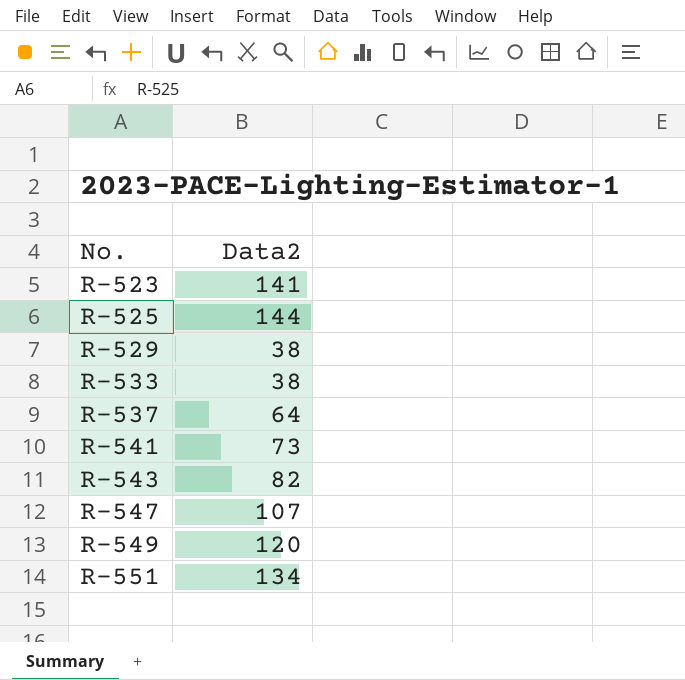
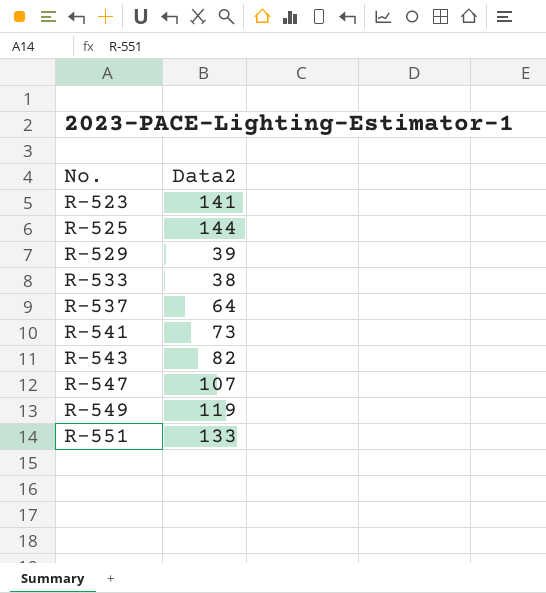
R-529 | Data2: 38 -> 39
R-549 | Data2: 120 -> 119
R-551 | Data2: 134 -> 133

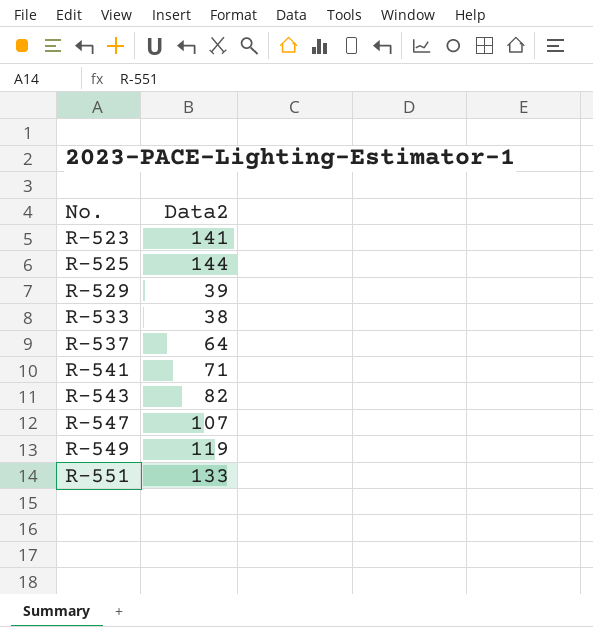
R-541 | Data2: 73 -> 71

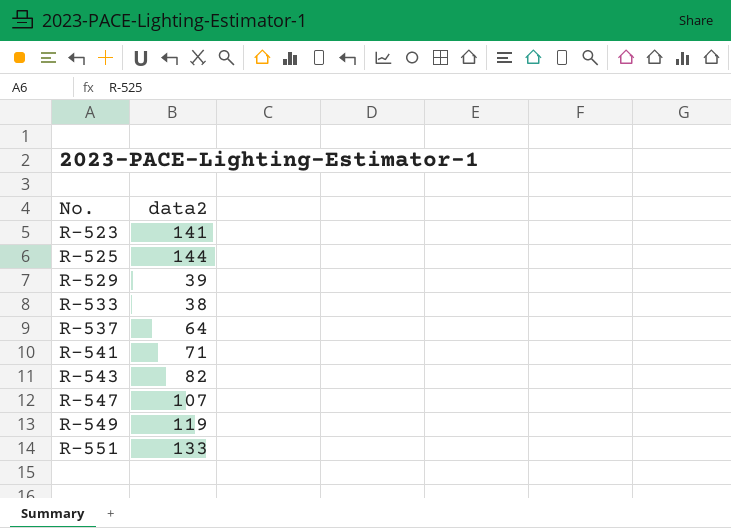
column name: Data2 -> data2

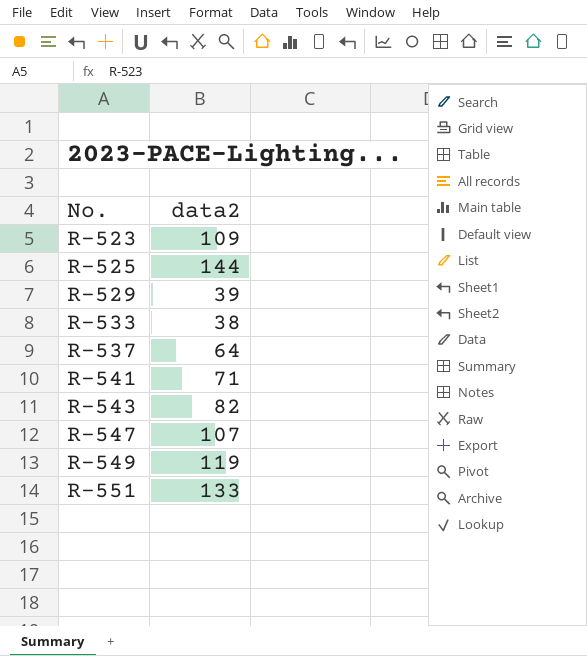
R-523 | data2: 141 -> 109

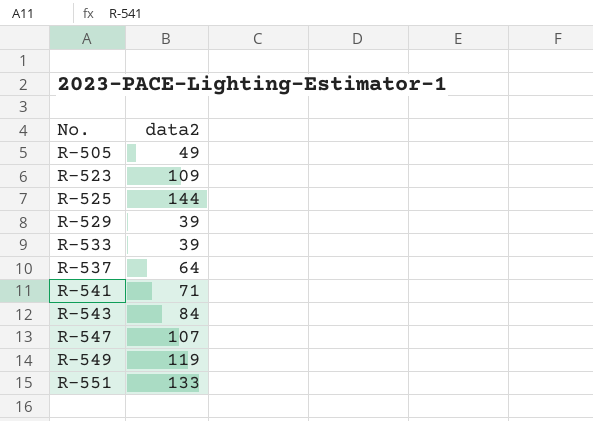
row R-505: none -> 49
R-533 | data2: 38 -> 39
R-543 | data2: 82 -> 84

